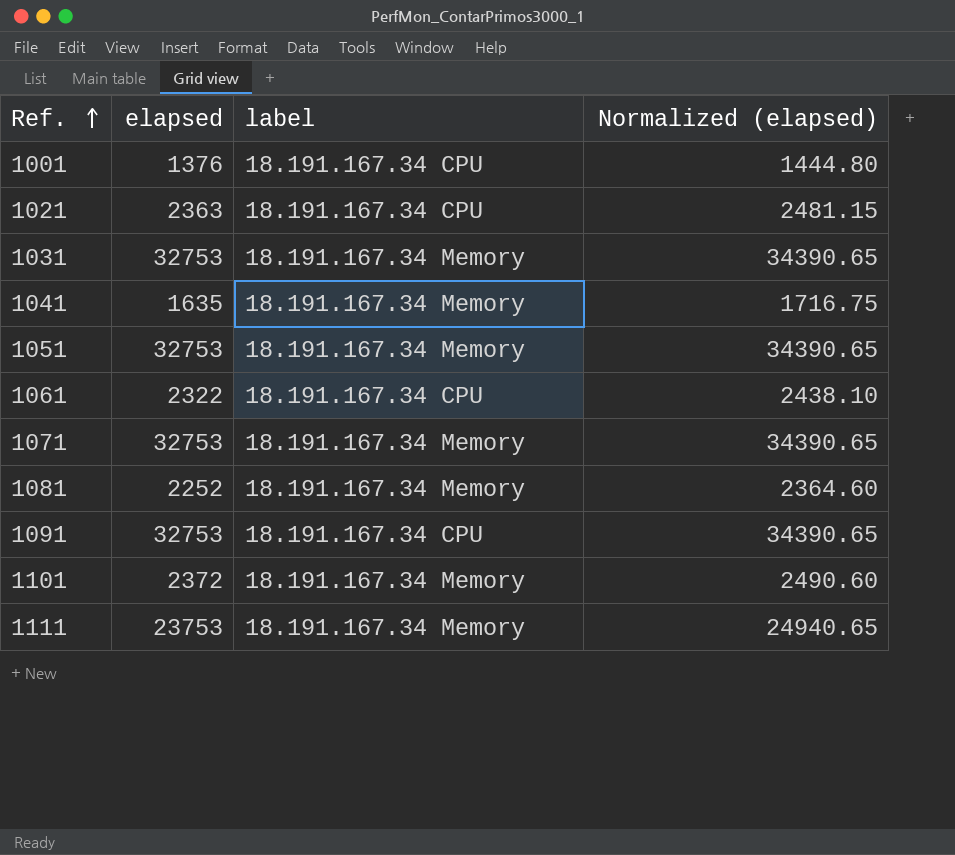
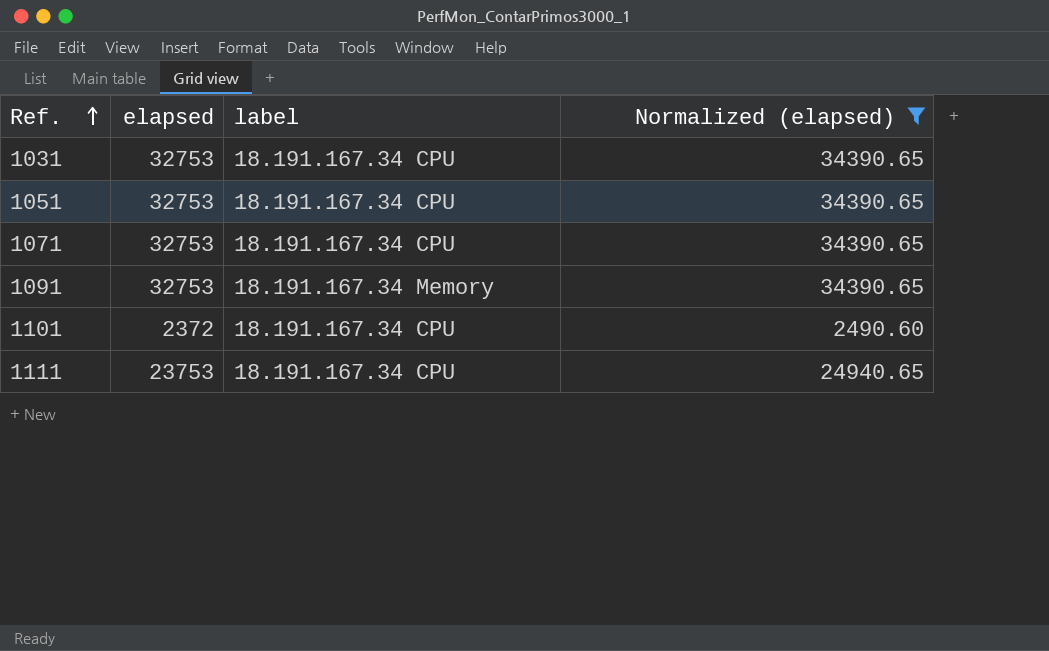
filter: none -> Normalized (elapsed) >= 2490.60
1031 | label: 18.191.167.34 Memory -> 18.191.167.34 CPU
1051 | label: 18.191.167.34 Memory -> 18.191.167.34 CPU
1071 | label: 18.191.167.34 Memory -> 18.191.167.34 CPU
1091 | label: 18.191.167.34 CPU -> 18.191.167.34 Memory
1101 | label: 18.191.167.34 Memory -> 18.191.167.34 CPU
1111 | label: 18.191.167.34 Memory -> 18.191.167.34 CPU

